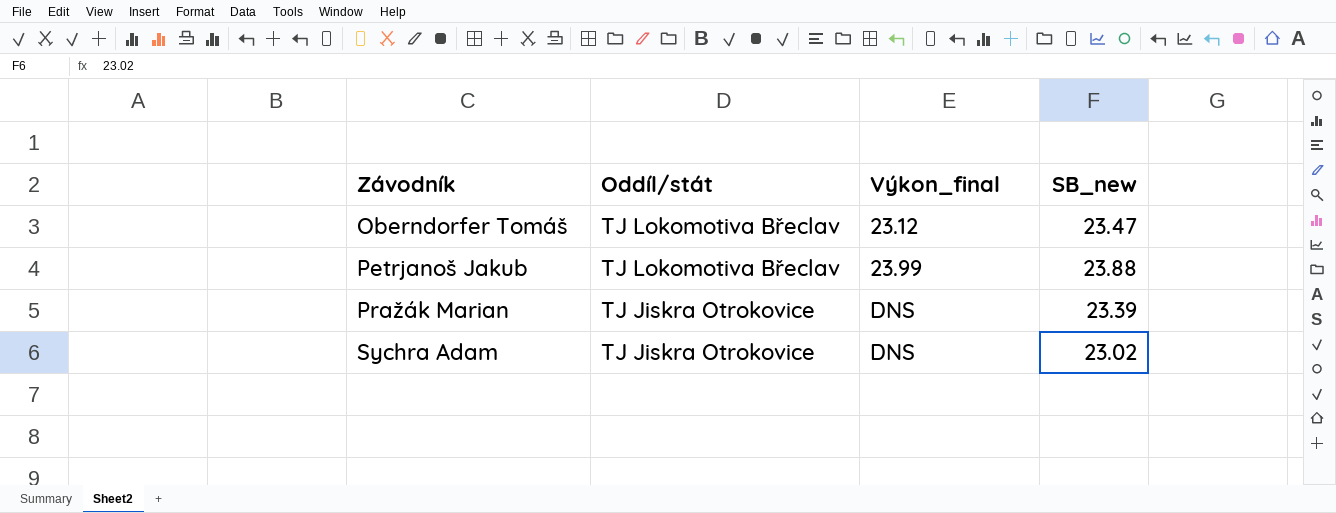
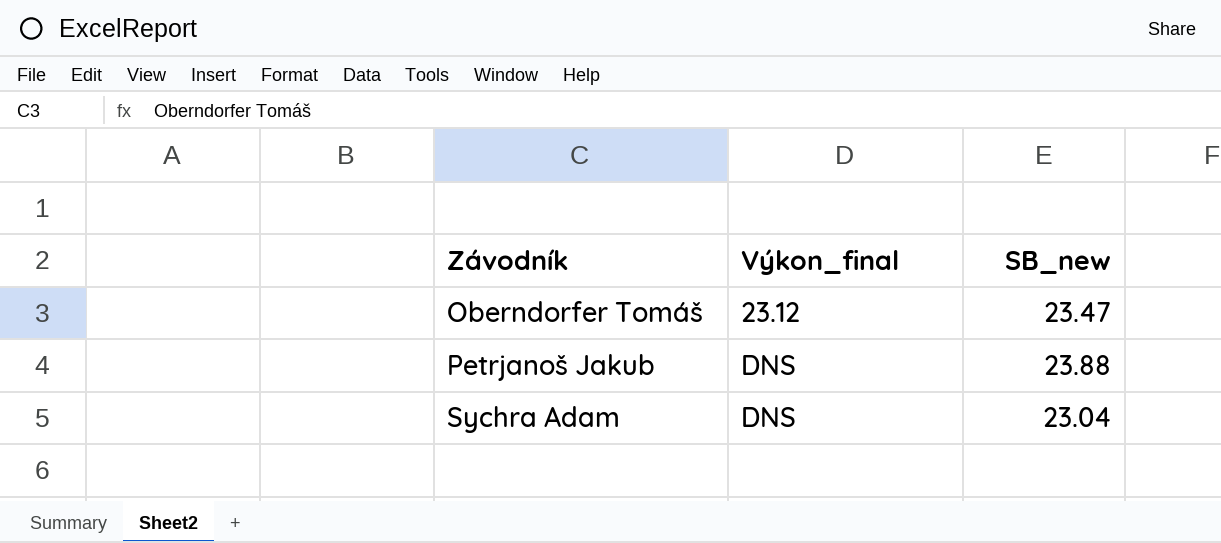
column Oddíl/stát | position: 2 -> none
row Pražák Marian: TJ Jiskra Otrokovice | DNS | 23.39 -> none
Petrjanoš Jakub | Výkon_final: 23.99 -> DNS
Sychra Adam | SB_new: 23.02 -> 23.04

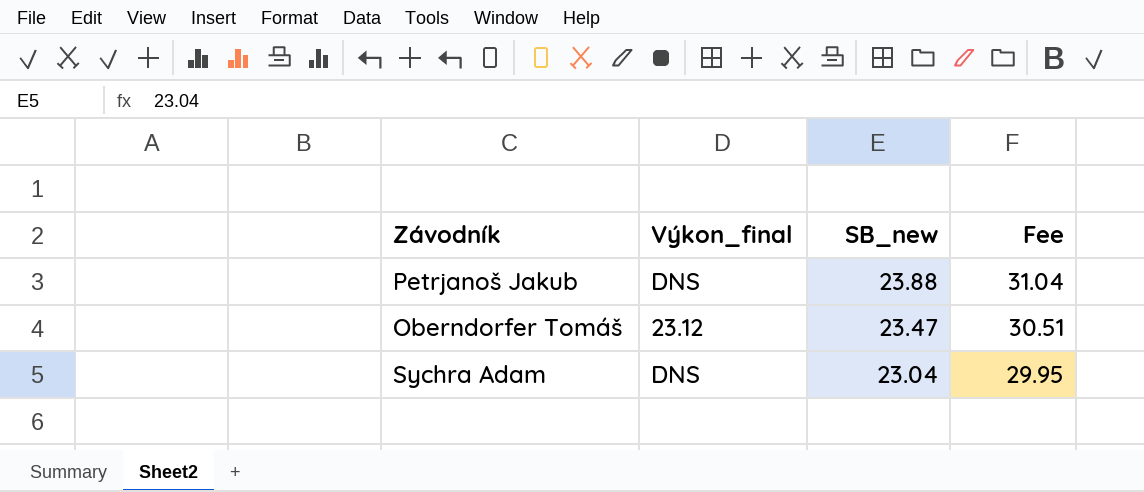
row order: Závodník ascending -> SB_new descending
column Fee | formula: none -> [SB_new] * 1.3

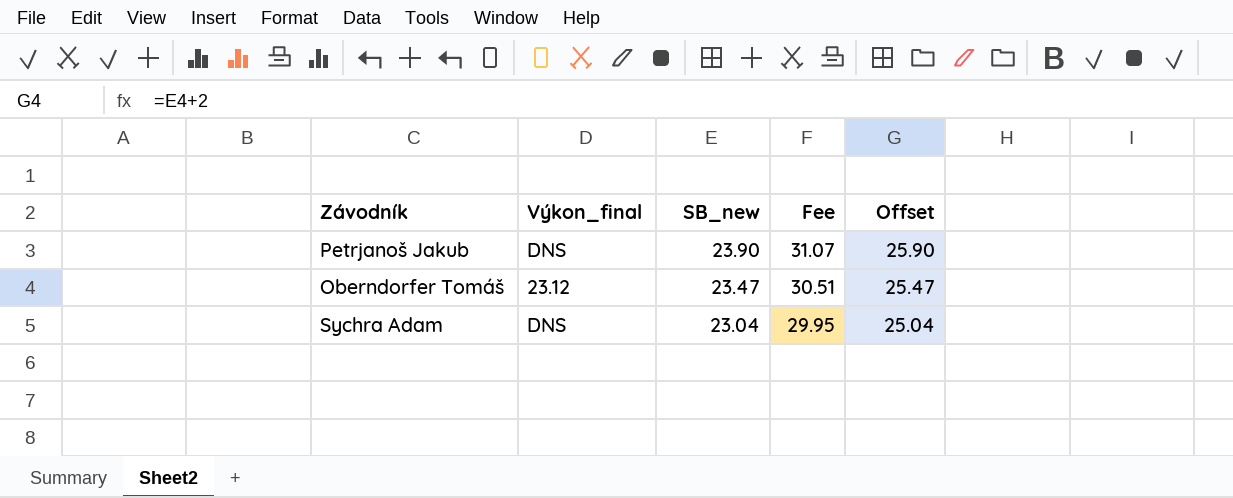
column Offset | formula: none -> [SB_new] + 2
Petrjanoš Jakub | SB_new: 23.88 -> 23.90
Petrjanoš Jakub | Fee: 31.04 -> 31.07

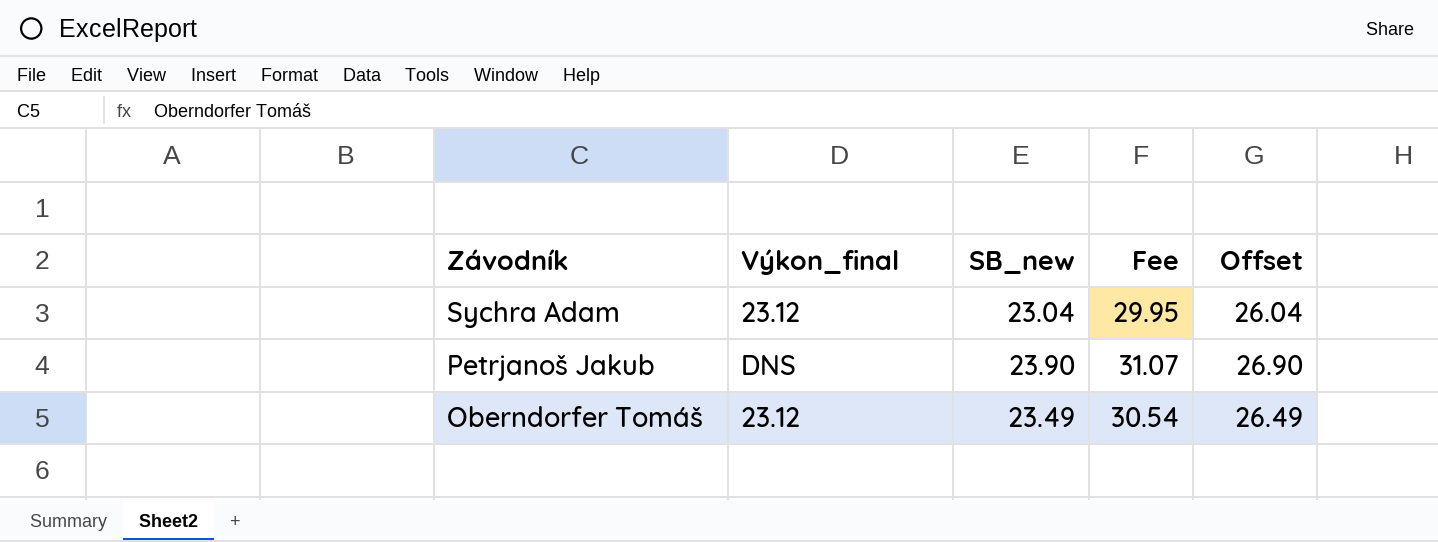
row order: SB_new descending -> Závodník descending
column Offset | formula: [SB_new] + 2 -> [SB_new] + 3
Sychra Adam | Výkon_final: DNS -> 23.12
Oberndorfer Tomáš | SB_new: 23.47 -> 23.49
Oberndorfer Tomáš | Fee: 30.51 -> 30.54

